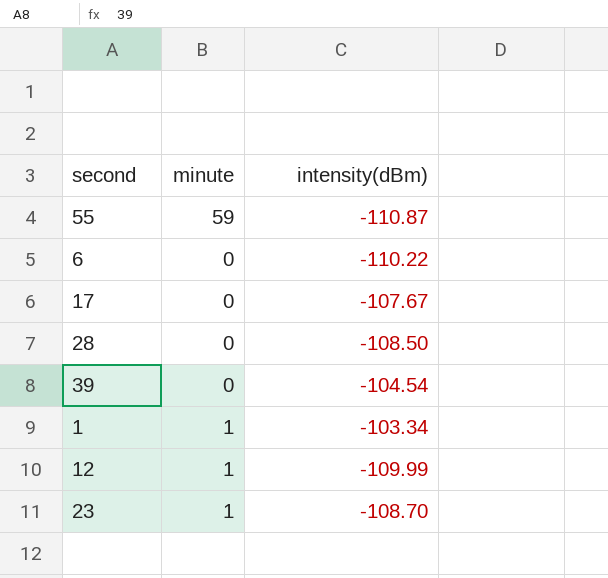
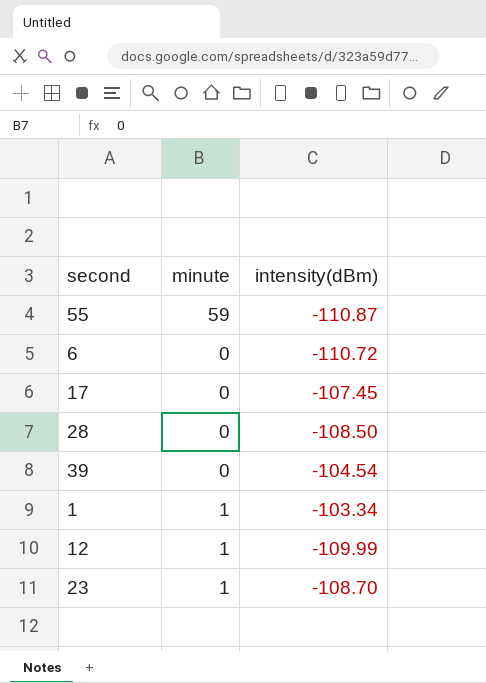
6 | intensity(dBm): -110.22 -> -110.72
17 | intensity(dBm): -107.67 -> -107.45

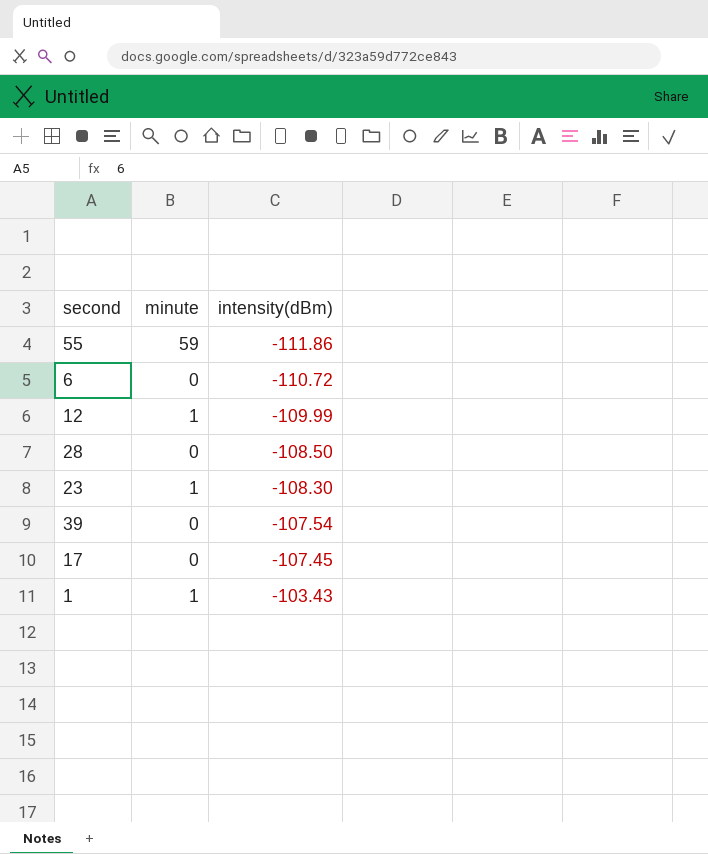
row order: none -> intensity(dBm) ascending
55 | intensity(dBm): -110.87 -> -111.86
23 | intensity(dBm): -108.70 -> -108.30
39 | intensity(dBm): -104.54 -> -107.54
1 | intensity(dBm): -103.34 -> -103.43

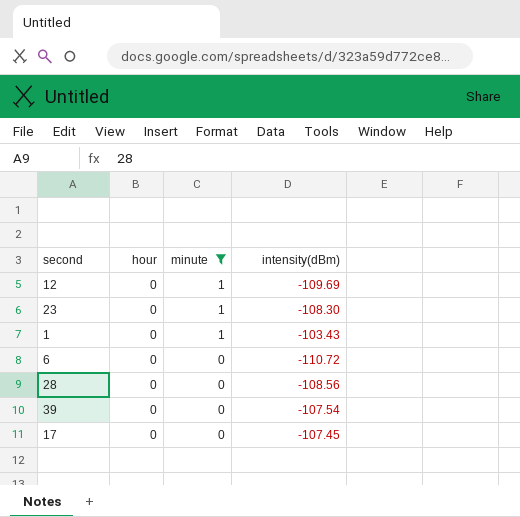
filter: none -> minute != 59
row order: intensity(dBm) ascending -> minute descending
column hour | position: none -> 2
12 | intensity(dBm): -109.99 -> -109.69
28 | intensity(dBm): -108.50 -> -108.56

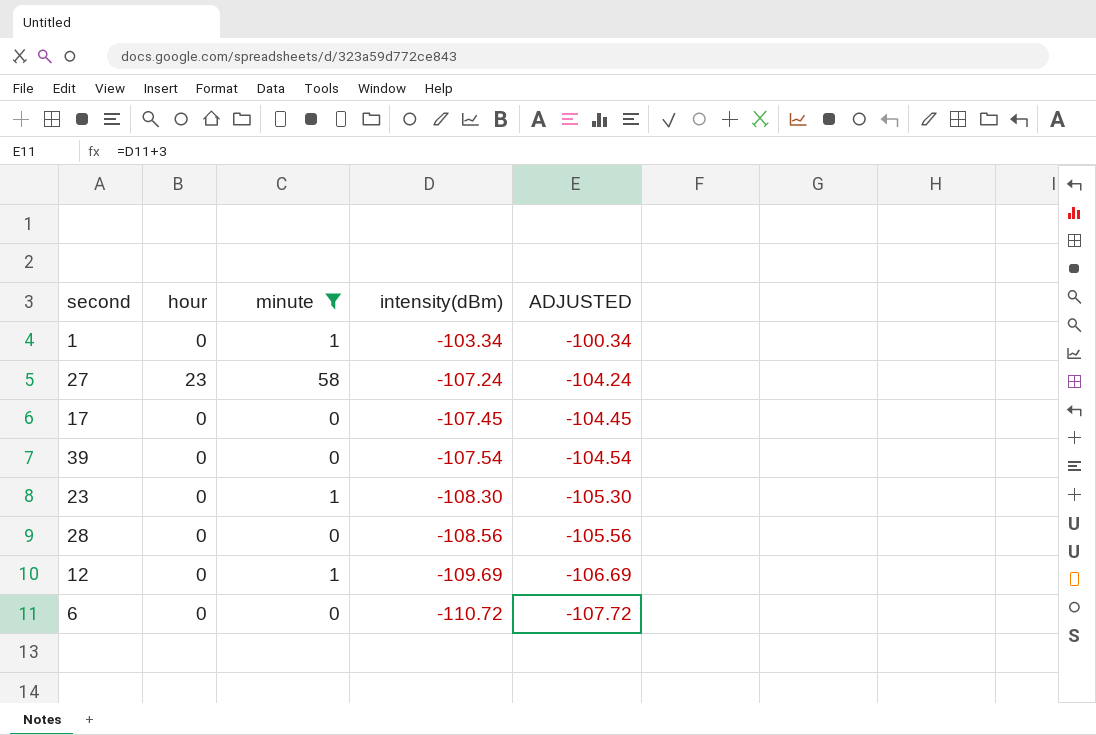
row order: minute descending -> intensity(dBm) descending
column ADJUSTED | formula: none -> [intensity(dBm)] + 3
1 | intensity(dBm): -103.43 -> -103.34
row 27: none -> 23 | 58 | -107.24 | -104.24

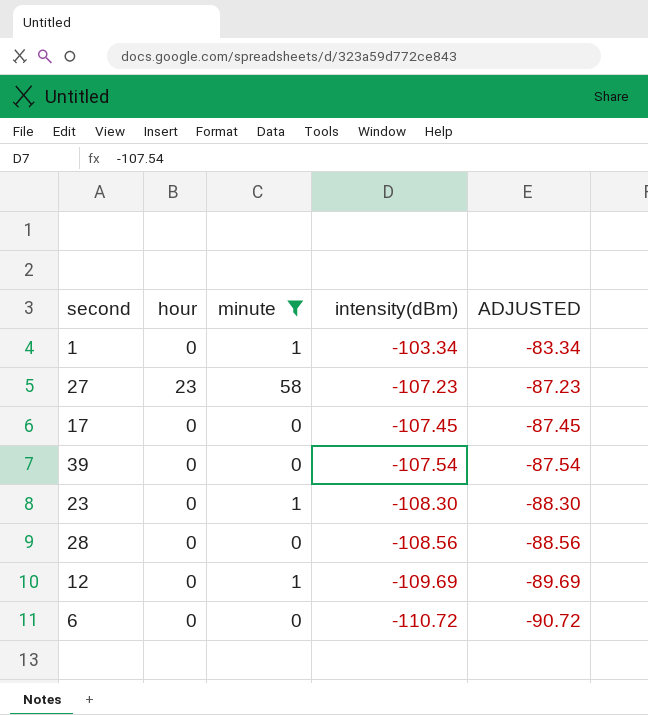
column ADJUSTED | formula: [intensity(dBm)] + 3 -> [intensity(dBm)] + 20
27 | intensity(dBm): -107.24 -> -107.23

